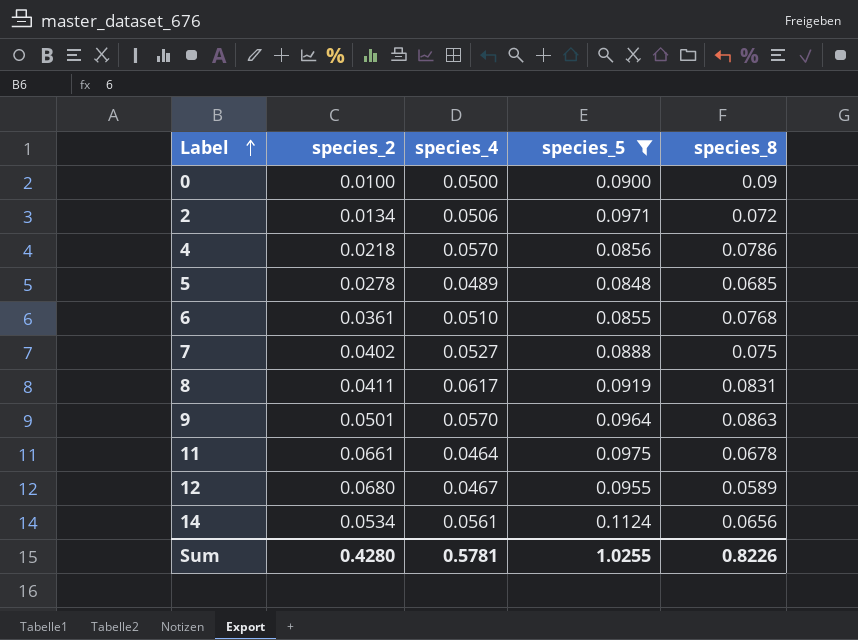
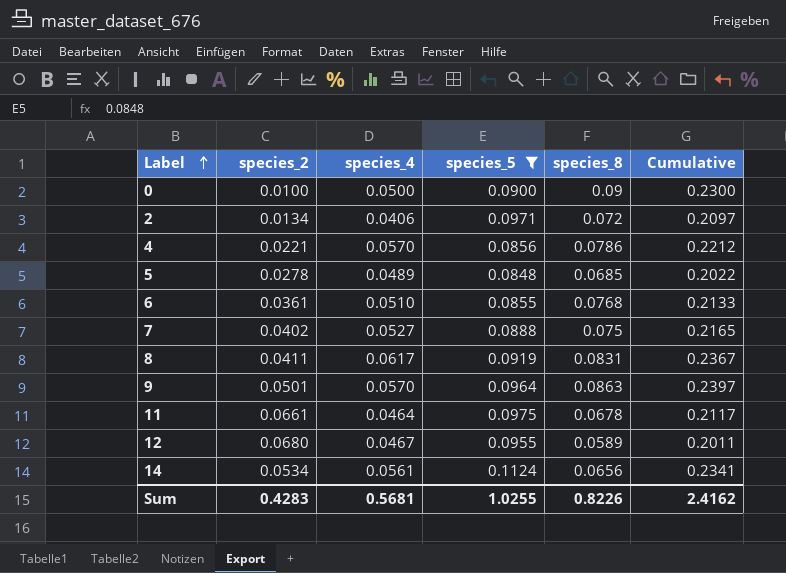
column Cumulative | formula: none -> [species_4] + [species_5] + [species_8]
2 | species_4: 0.0506 -> 0.0406
4 | species_2: 0.0218 -> 0.0221
Sum | species_2: 0.4280 -> 0.4283
Sum | species_4: 0.5781 -> 0.5681

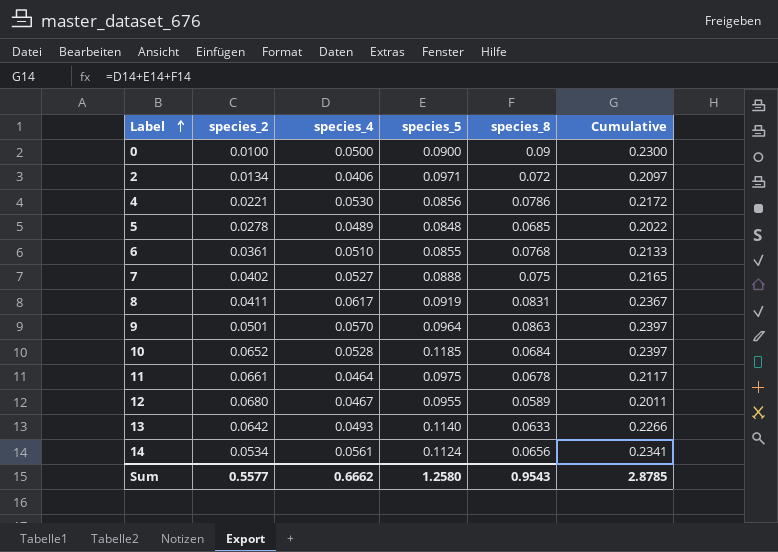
filter: species_5 <= 0.1124 -> none
4 | species_4: 0.0570 -> 0.0530
4 | Cumulative: 0.2212 -> 0.2172
Sum | species_2: 0.4283 -> 0.5577
Sum | species_4: 0.5681 -> 0.6662
Sum | species_5: 1.0255 -> 1.2580
Sum | species_8: 0.8226 -> 0.9543
Sum | Cumulative: 2.4162 -> 2.8785

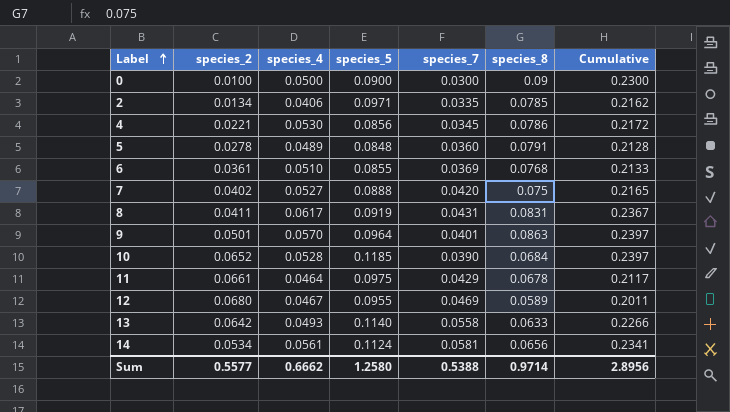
column species_7 | position: none -> 5
2 | species_8: 0.072 -> 0.0785
2 | Cumulative: 0.2097 -> 0.2162
5 | species_8: 0.0685 -> 0.0791
5 | Cumulative: 0.2022 -> 0.2128
Sum | species_8: 0.9543 -> 0.9714
Sum | Cumulative: 2.8785 -> 2.8956

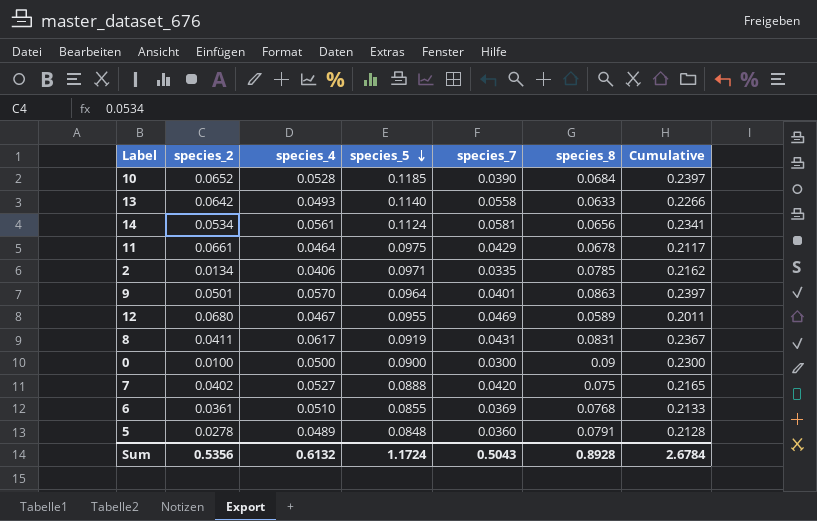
row order: Label ascending -> species_5 descending
row 4: 0.0221 | 0.0530 | 0.0856 | 0.0345 | 0.0786 | 0.2172 -> none
Sum | species_2: 0.5577 -> 0.5356
Sum | species_4: 0.6662 -> 0.6132
Sum | species_5: 1.2580 -> 1.1724
Sum | species_7: 0.5388 -> 0.5043
Sum | species_8: 0.9714 -> 0.8928
Sum | Cumulative: 2.8956 -> 2.6784

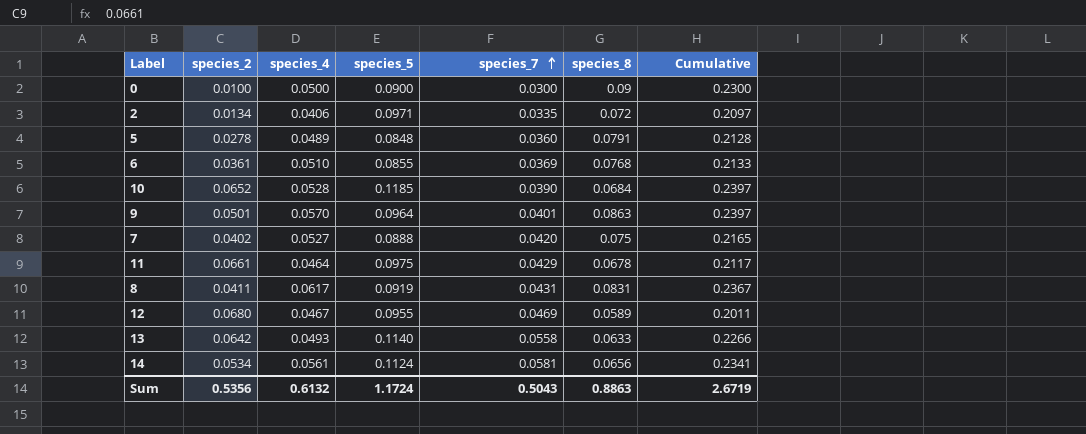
row order: species_5 descending -> species_7 ascending
2 | species_8: 0.0785 -> 0.072
2 | Cumulative: 0.2162 -> 0.2097
Sum | species_8: 0.8928 -> 0.8863
Sum | Cumulative: 2.6784 -> 2.6719

